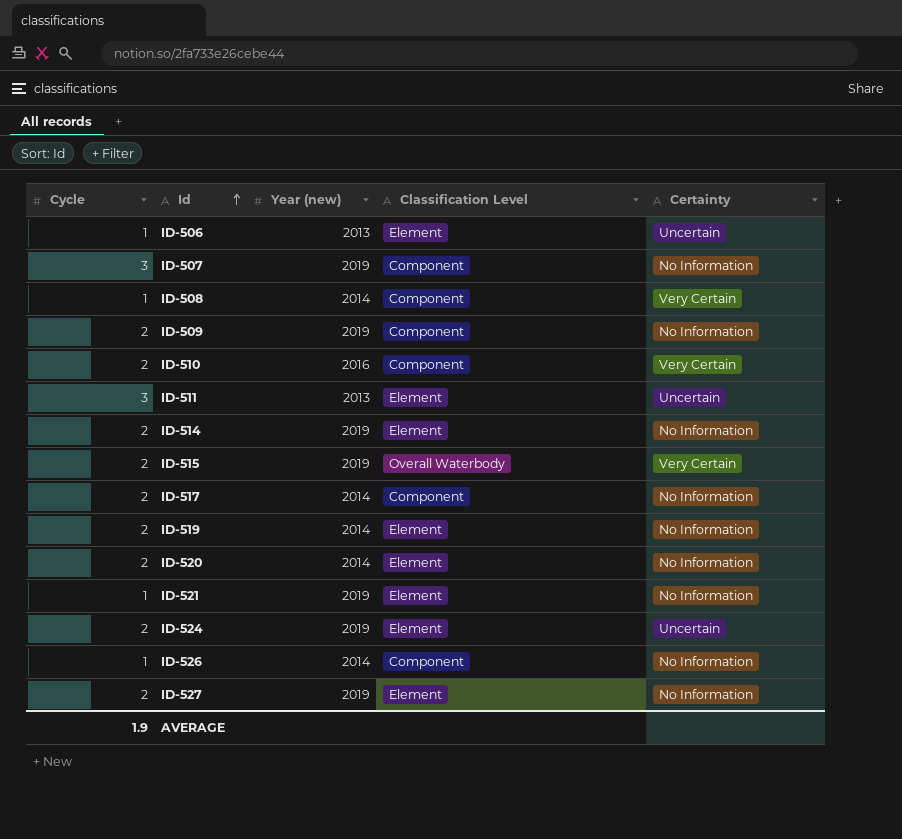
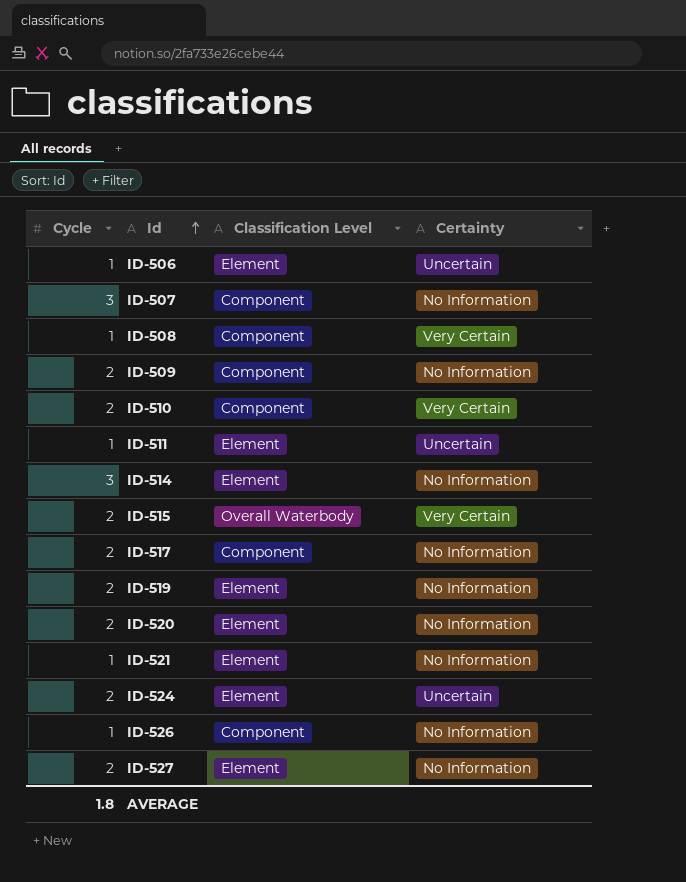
column Year (new) | position: 3 -> none
ID-511 | Cycle: 3 -> 1
ID-514 | Cycle: 2 -> 3
AVERAGE | Cycle: 1.9 -> 1.8

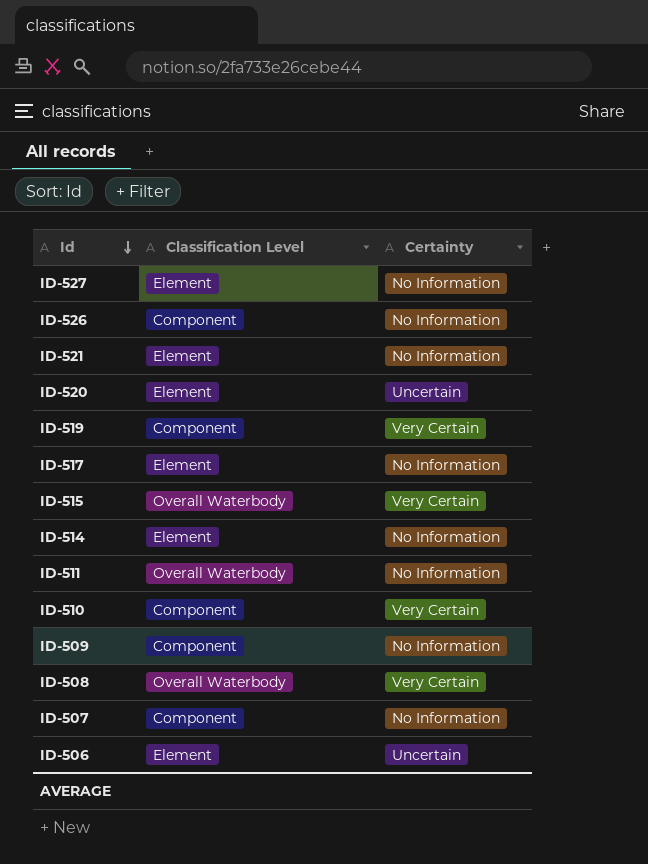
row order: Id ascending -> Id descending
column Cycle | position: 1 -> none
row ID-524: 2 | Element | Uncertain -> none
ID-520 | Certainty: No Information -> Uncertain
ID-519 | Classification Level: Element -> Component
ID-519 | Certainty: No Information -> Very Certain
ID-517 | Classification Level: Component -> Element
ID-511 | Classification Level: Element -> Overall Waterbody
ID-511 | Certainty: Uncertain -> No Information
ID-508 | Classification Level: Component -> Overall Waterbody

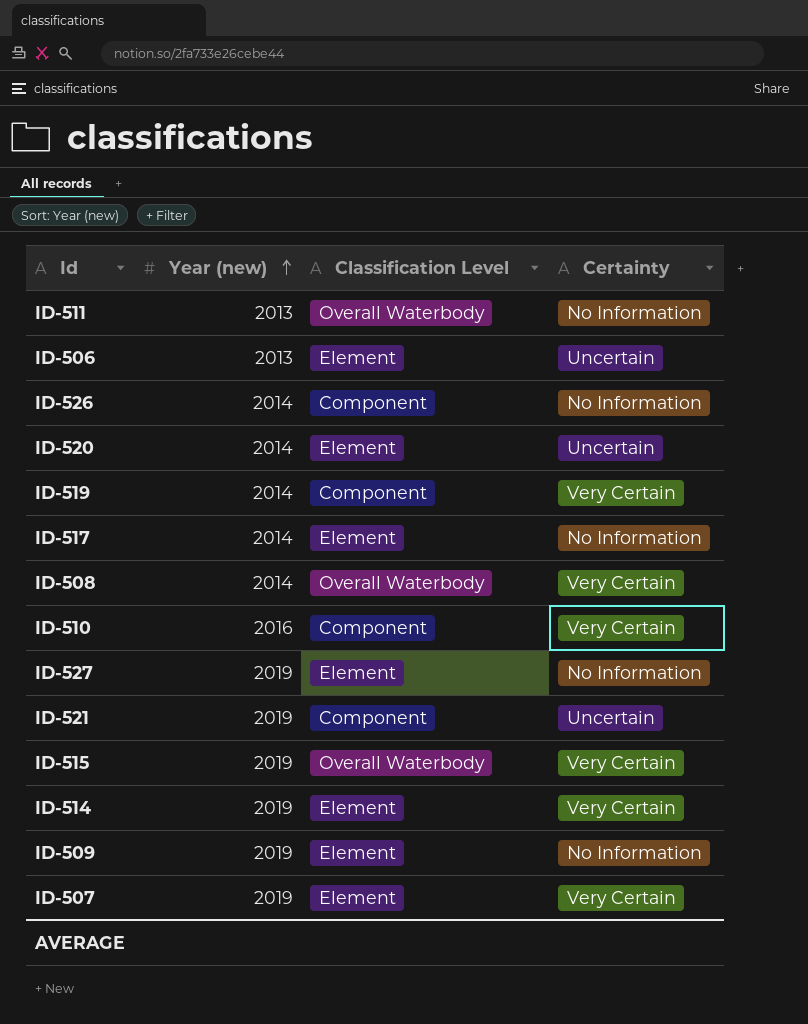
row order: Id descending -> Year (new) ascending
column Year (new) | position: none -> 2
ID-521 | Classification Level: Element -> Component
ID-521 | Certainty: No Information -> Uncertain
ID-514 | Certainty: No Information -> Very Certain
ID-509 | Classification Level: Component -> Element
ID-507 | Classification Level: Component -> Element
ID-507 | Certainty: No Information -> Very Certain

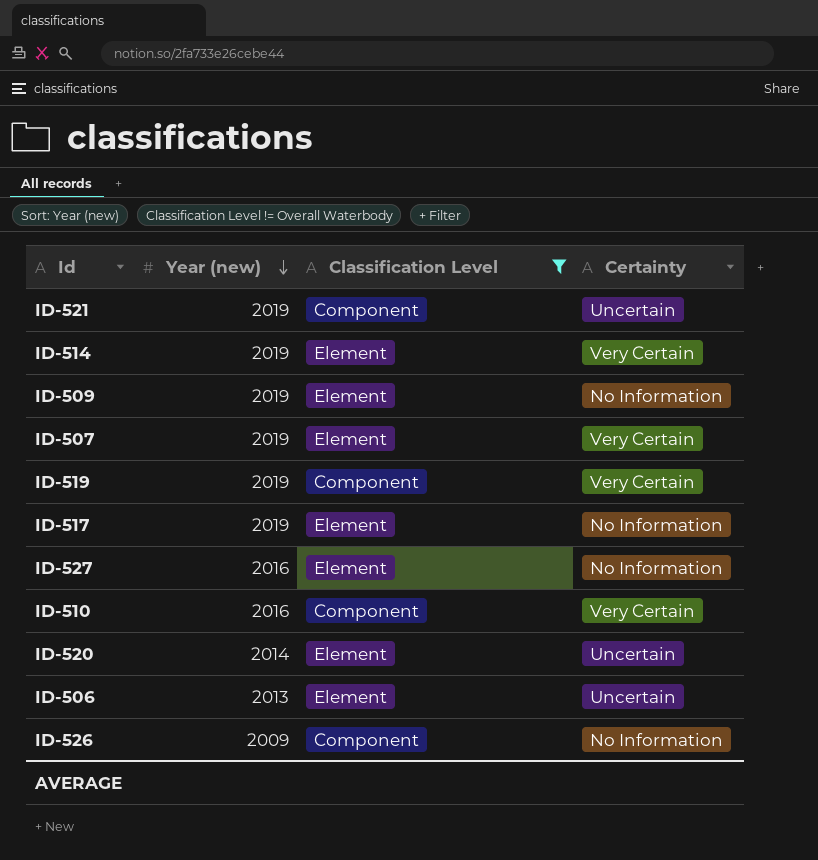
filter: none -> Classification Level != Overall Waterbody
row order: Year (new) ascending -> Year (new) descending
ID-519 | Year (new): 2014 -> 2019
ID-517 | Year (new): 2014 -> 2019
ID-527 | Year (new): 2019 -> 2016
ID-526 | Year (new): 2014 -> 2009

